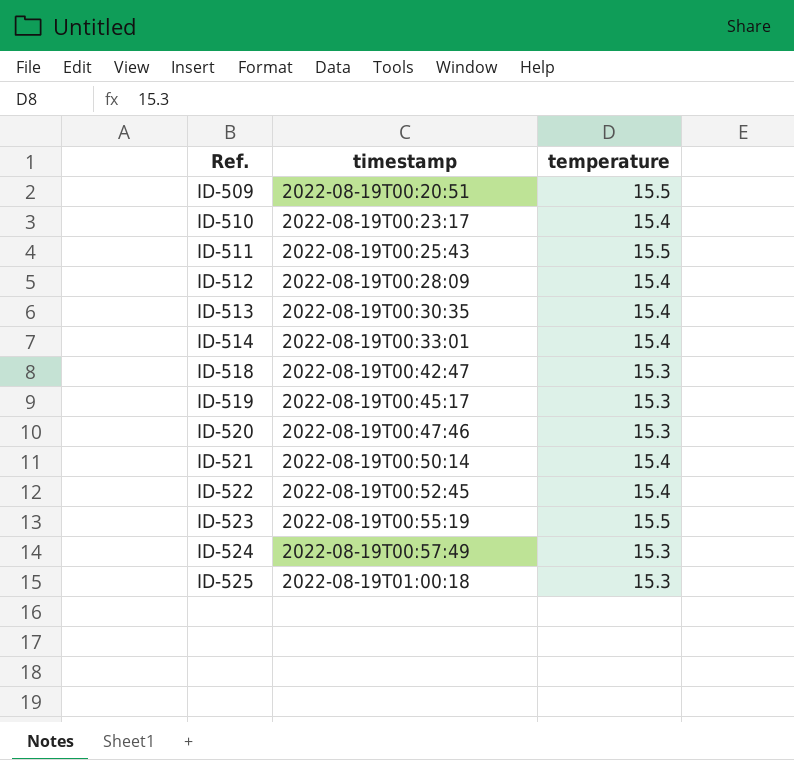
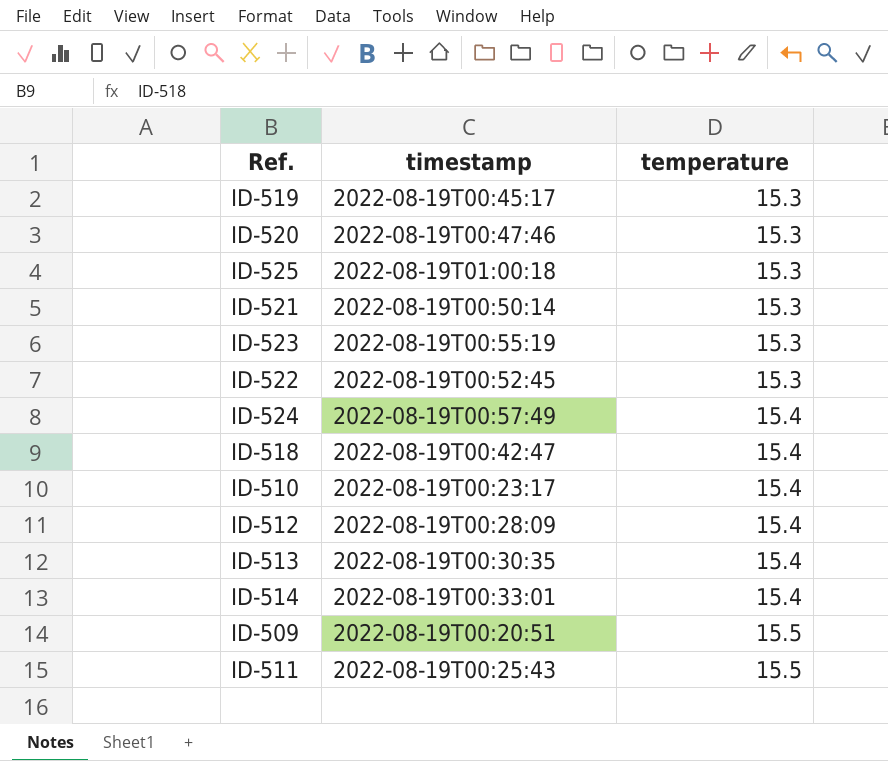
row order: Ref. ascending -> temperature ascending
ID-521 | temperature: 15.4 -> 15.3
ID-523 | temperature: 15.5 -> 15.3
ID-522 | temperature: 15.4 -> 15.3
ID-524 | temperature: 15.3 -> 15.4
ID-518 | temperature: 15.3 -> 15.4

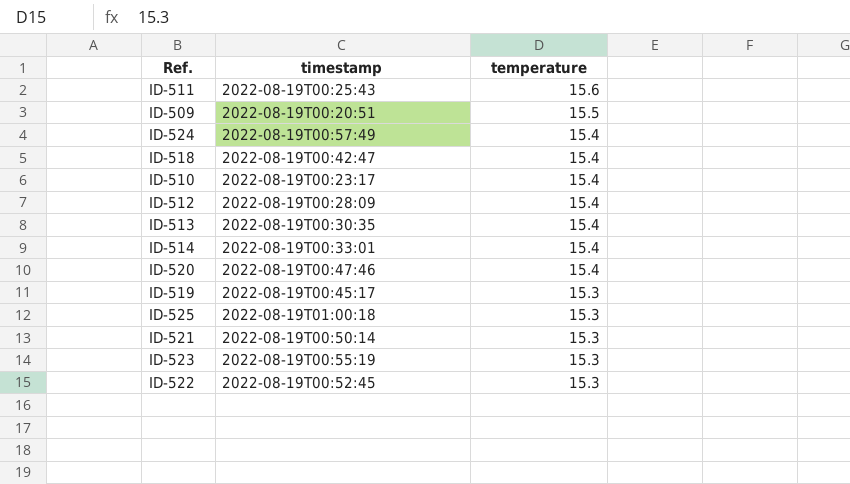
row order: temperature ascending -> temperature descending
ID-511 | temperature: 15.5 -> 15.6
ID-520 | temperature: 15.3 -> 15.4

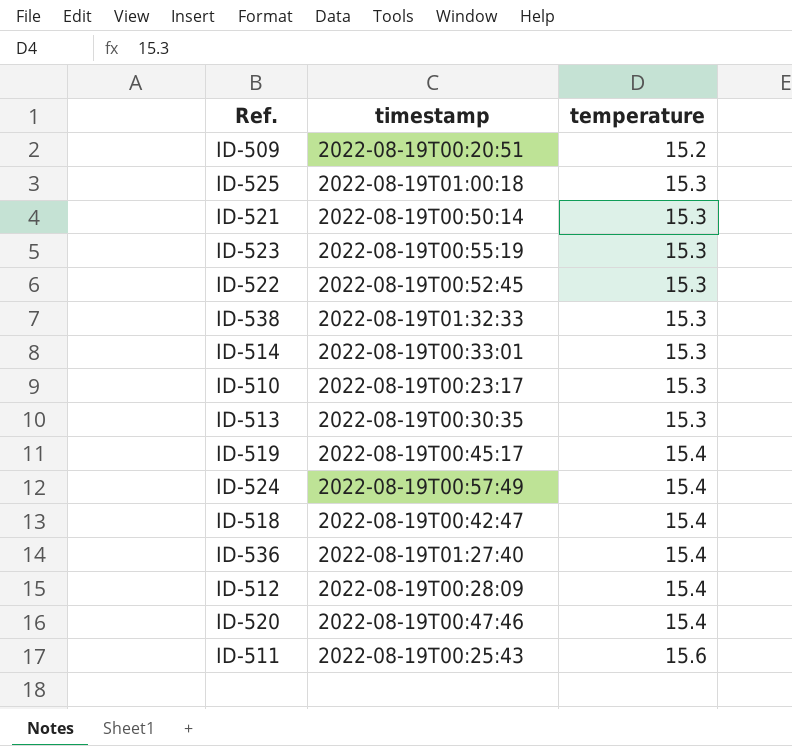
row order: temperature descending -> temperature ascending
ID-509 | temperature: 15.5 -> 15.2
row ID-538: none -> 2022-08-19T01:32:33 | 15.3
ID-514 | temperature: 15.4 -> 15.3
ID-510 | temperature: 15.4 -> 15.3
ID-513 | temperature: 15.4 -> 15.3
ID-519 | temperature: 15.3 -> 15.4
row ID-536: none -> 2022-08-19T01:27:40 | 15.4

